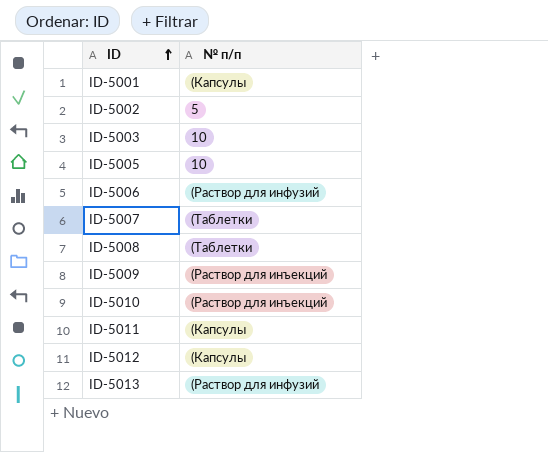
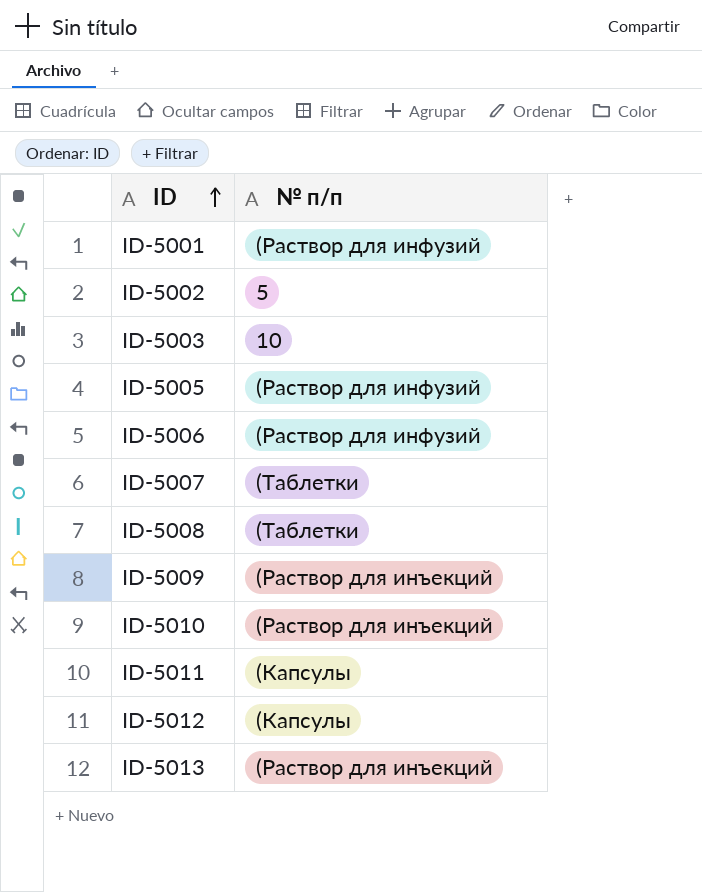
ID-5001 | № п/п: (Капсулы -> (Раствор для инфузий
ID-5005 | № п/п: 10 -> (Раствор для инфузий
ID-5013 | № п/п: (Раствор для инфузий -> (Раствор для инъекций

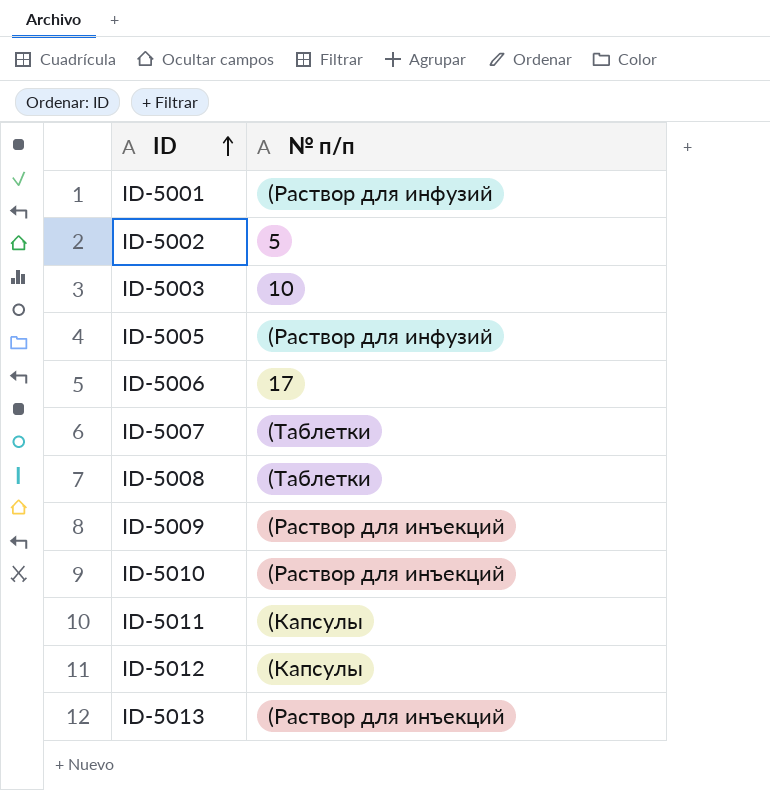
ID-5006 | № п/п: (Раствор для инфузий -> 17

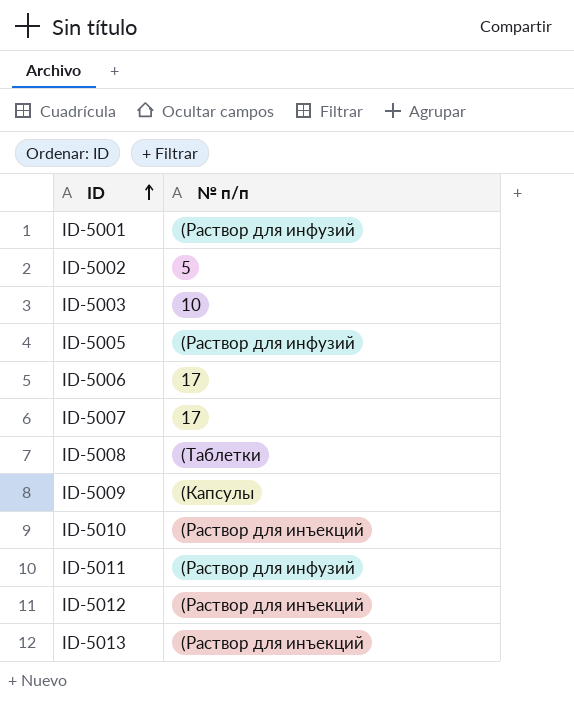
ID-5007 | № п/п: (Таблетки -> 17
ID-5009 | № п/п: (Раствор для инъекций -> (Капсулы
ID-5011 | № п/п: (Капсулы -> (Раствор для инфузий
ID-5012 | № п/п: (Капсулы -> (Раствор для инъекций

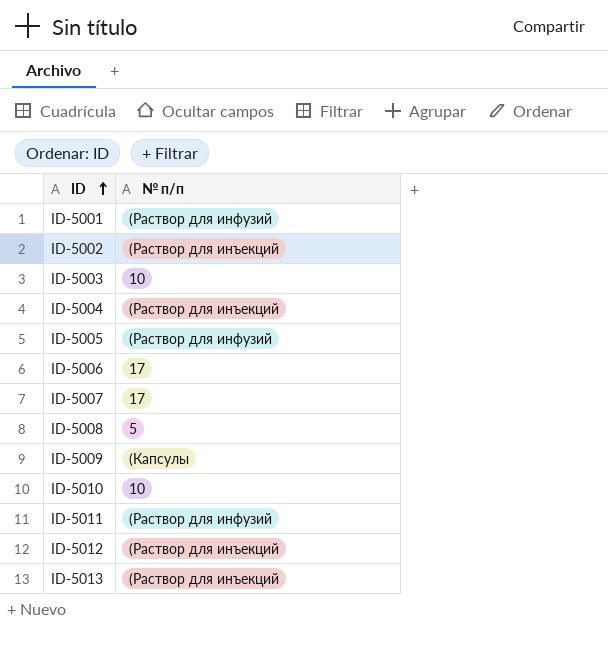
ID-5002 | № п/п: 5 -> (Раствор для инъекций
row ID-5004: none -> (Раствор для инъекций
ID-5008 | № п/п: (Таблетки -> 5
ID-5010 | № п/п: (Раствор для инъекций -> 10

